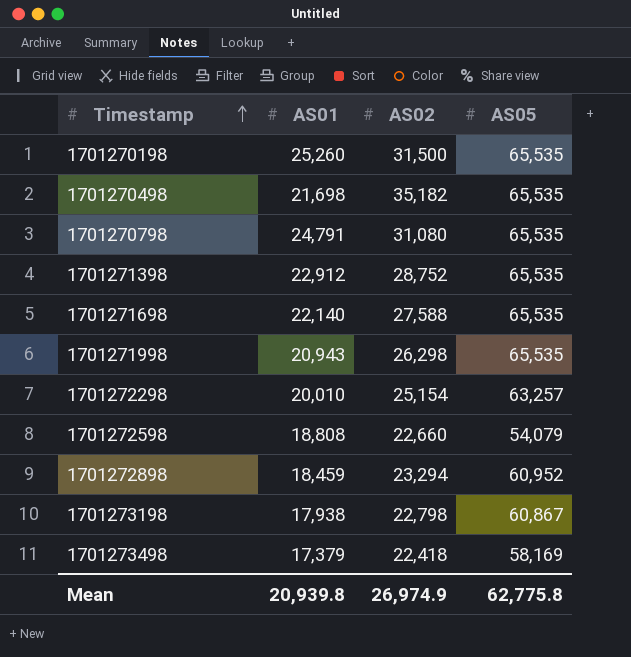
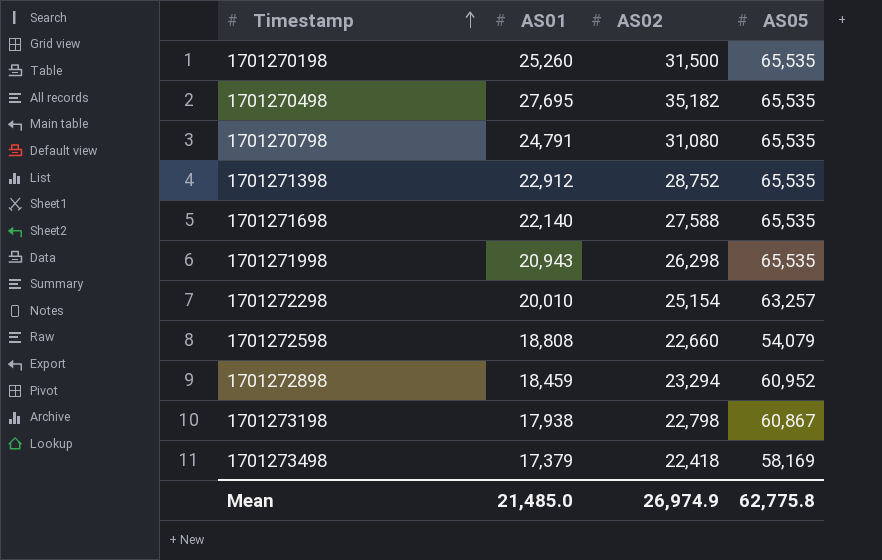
1701270498 | AS01: 21,698 -> 27,695
Mean | AS01: 20,939.8 -> 21,485.0

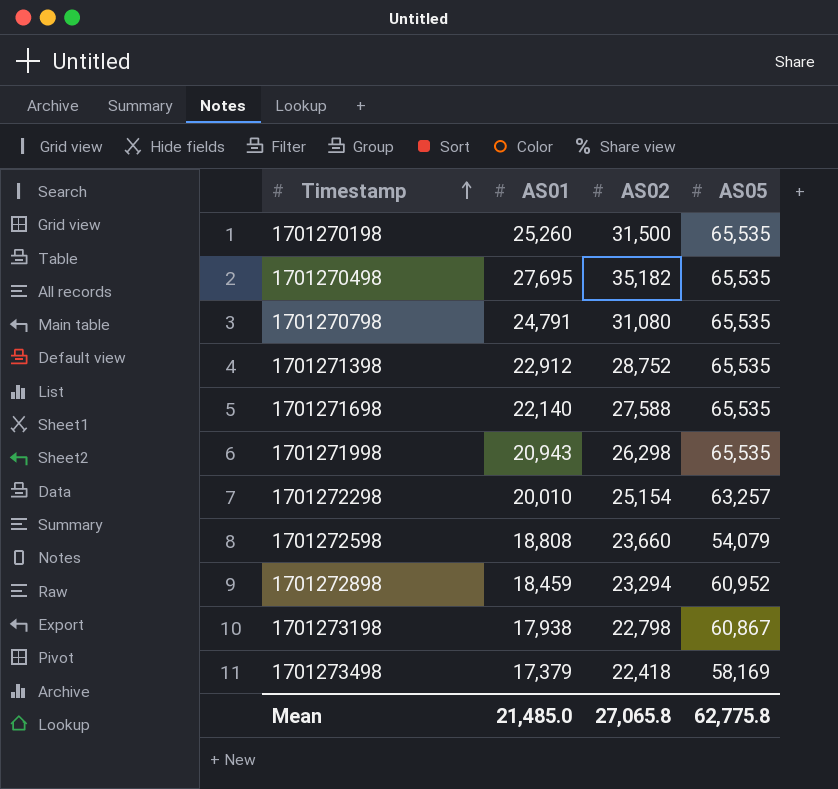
1701272598 | AS02: 22,660 -> 23,660
Mean | AS02: 26,974.9 -> 27,065.8

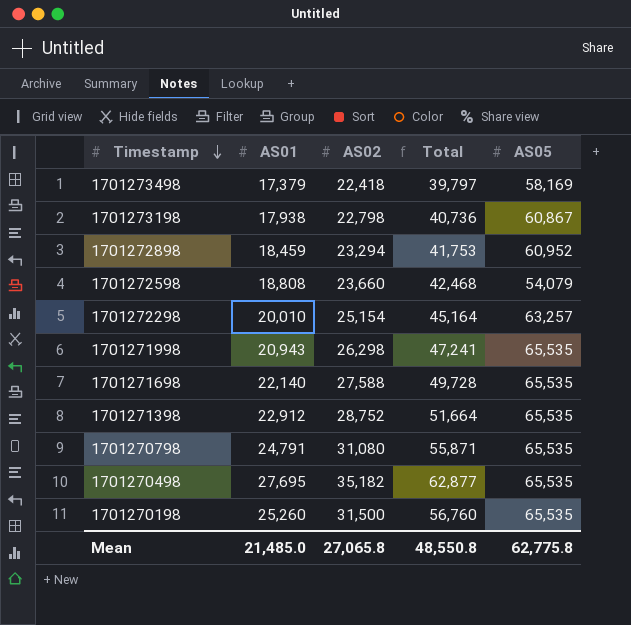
row order: Timestamp ascending -> Timestamp descending
column Total | formula: none -> [AS01] + [AS02]

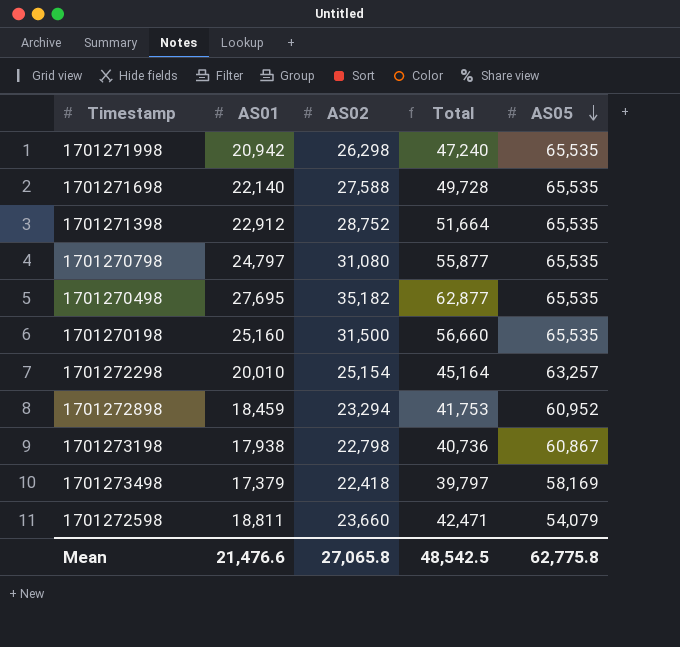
row order: Timestamp descending -> AS05 descending
1701271998 | AS01: 20,943 -> 20,942
1701271998 | Total: 47,241 -> 47,240
1701270798 | AS01: 24,791 -> 24,797
1701270798 | Total: 55,871 -> 55,877
1701270198 | AS01: 25,260 -> 25,160
1701270198 | Total: 56,760 -> 56,660
1701272598 | AS01: 18,808 -> 18,811
1701272598 | Total: 42,468 -> 42,471
Mean | AS01: 21,485.0 -> 21,476.6
Mean | Total: 48,550.8 -> 48,542.5

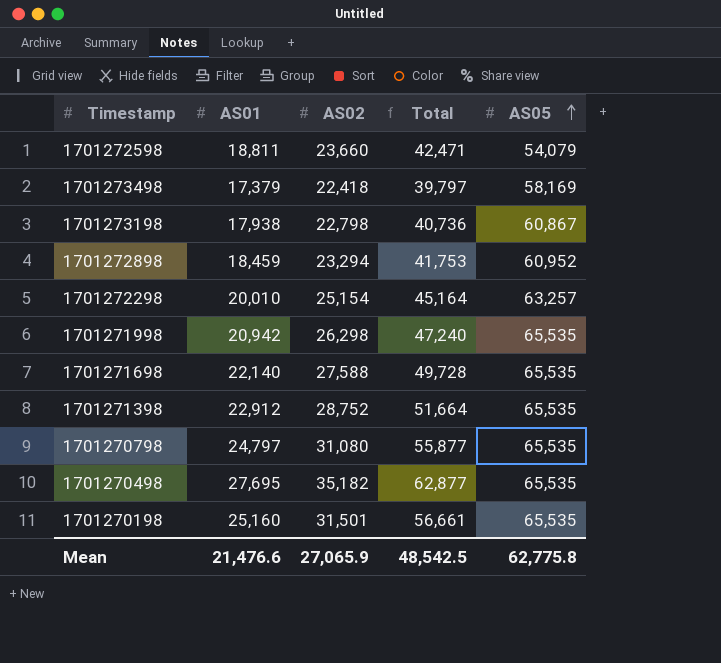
row order: AS05 descending -> AS05 ascending
1701270198 | AS02: 31,500 -> 31,501
1701270198 | Total: 56,660 -> 56,661
Mean | AS02: 27,065.8 -> 27,065.9

